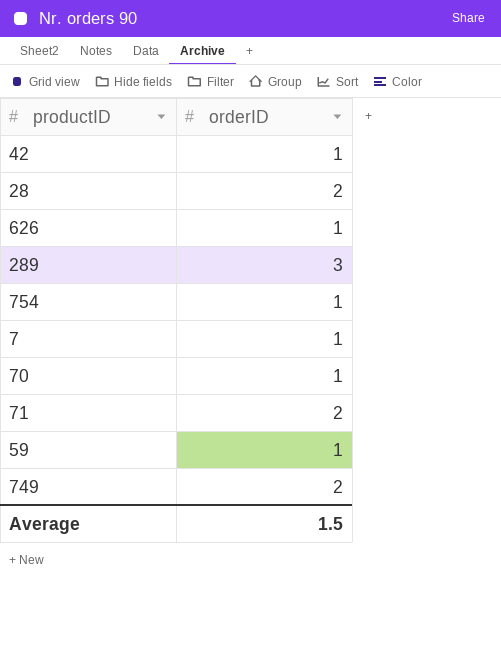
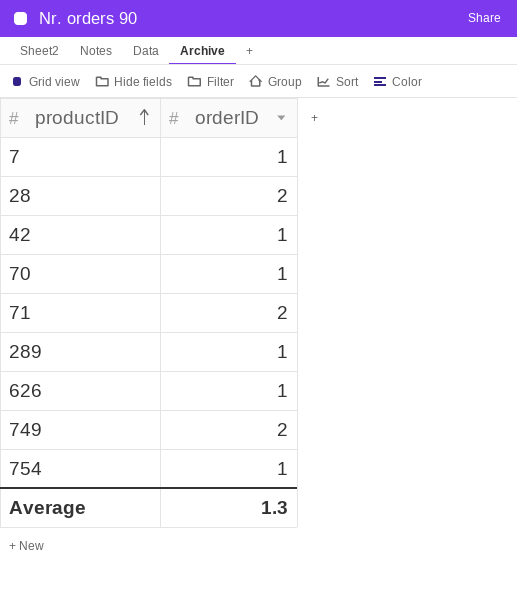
row order: none -> productID ascending
row 59: 1 -> none
289 | orderID: 3 -> 1
Average | orderID: 1.5 -> 1.3

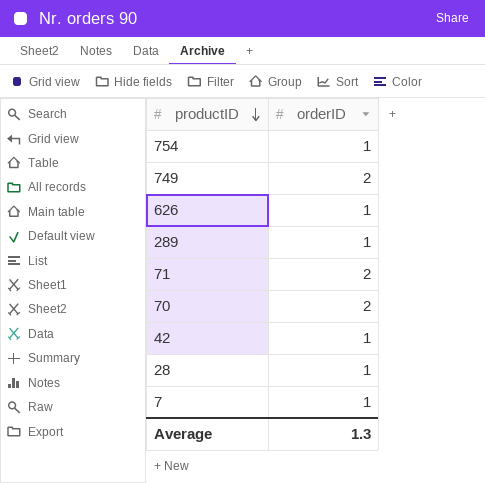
row order: productID ascending -> productID descending
70 | orderID: 1 -> 2
28 | orderID: 2 -> 1

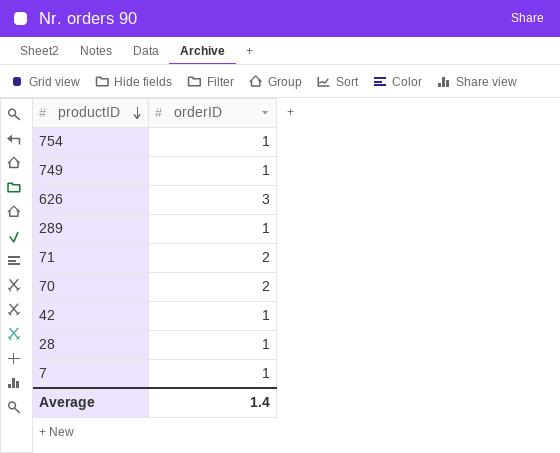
749 | orderID: 2 -> 1
626 | orderID: 1 -> 3
Average | orderID: 1.3 -> 1.4

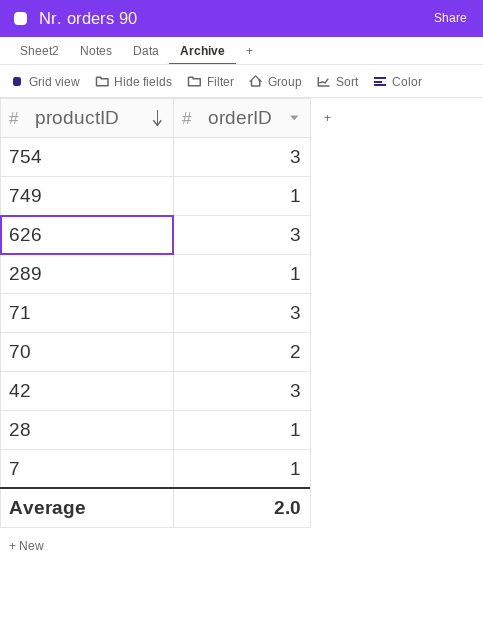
754 | orderID: 1 -> 3
71 | orderID: 2 -> 3
42 | orderID: 1 -> 3
Average | orderID: 1.4 -> 2.0

